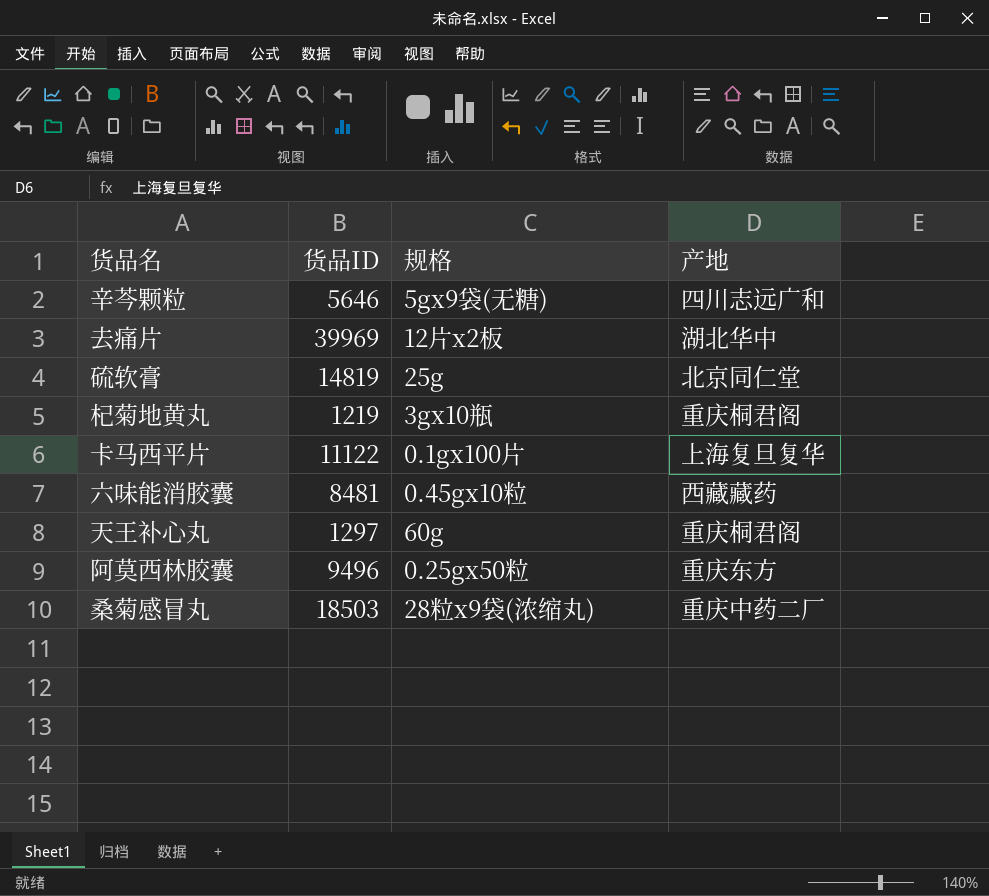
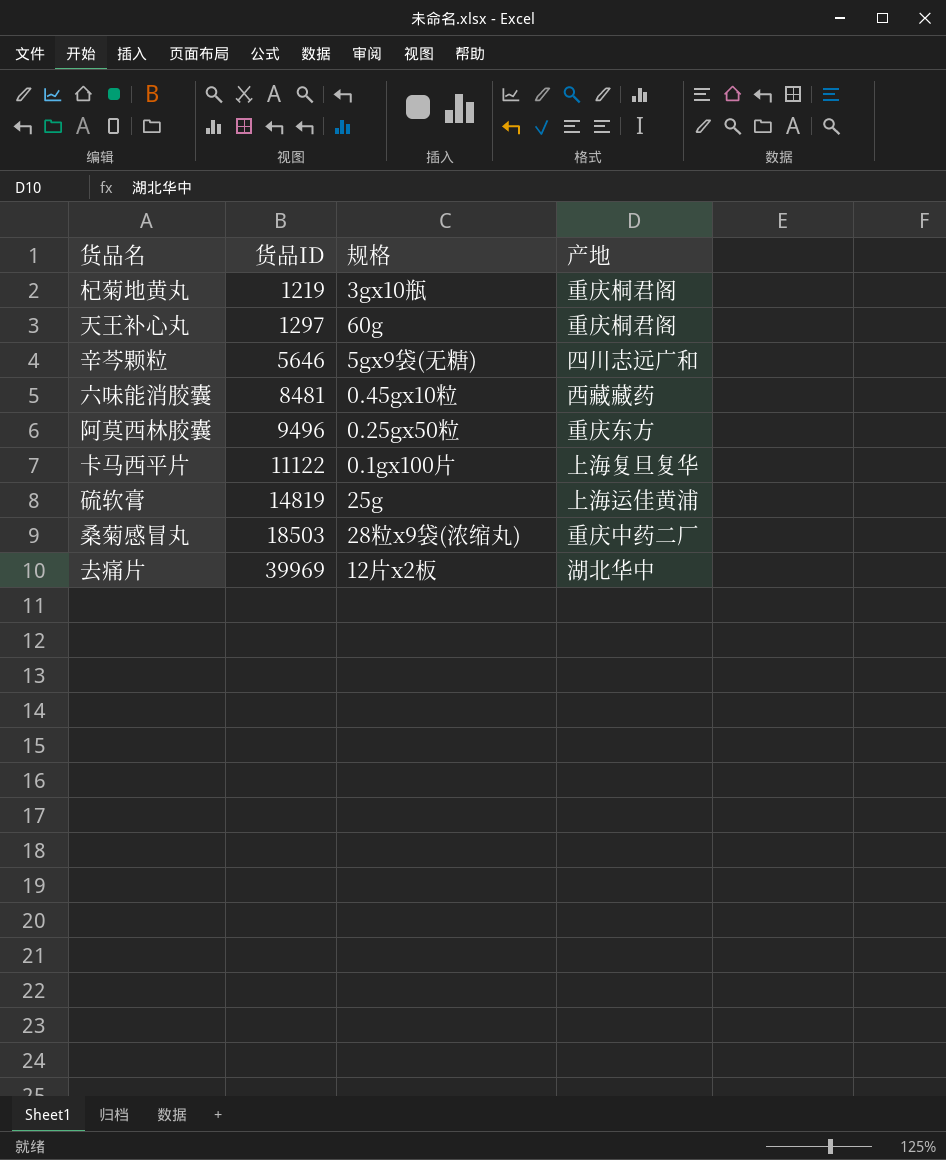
row order: none -> 货品ID ascending
硫软膏 | 产地: 北京同仁堂 -> 上海运佳黄浦

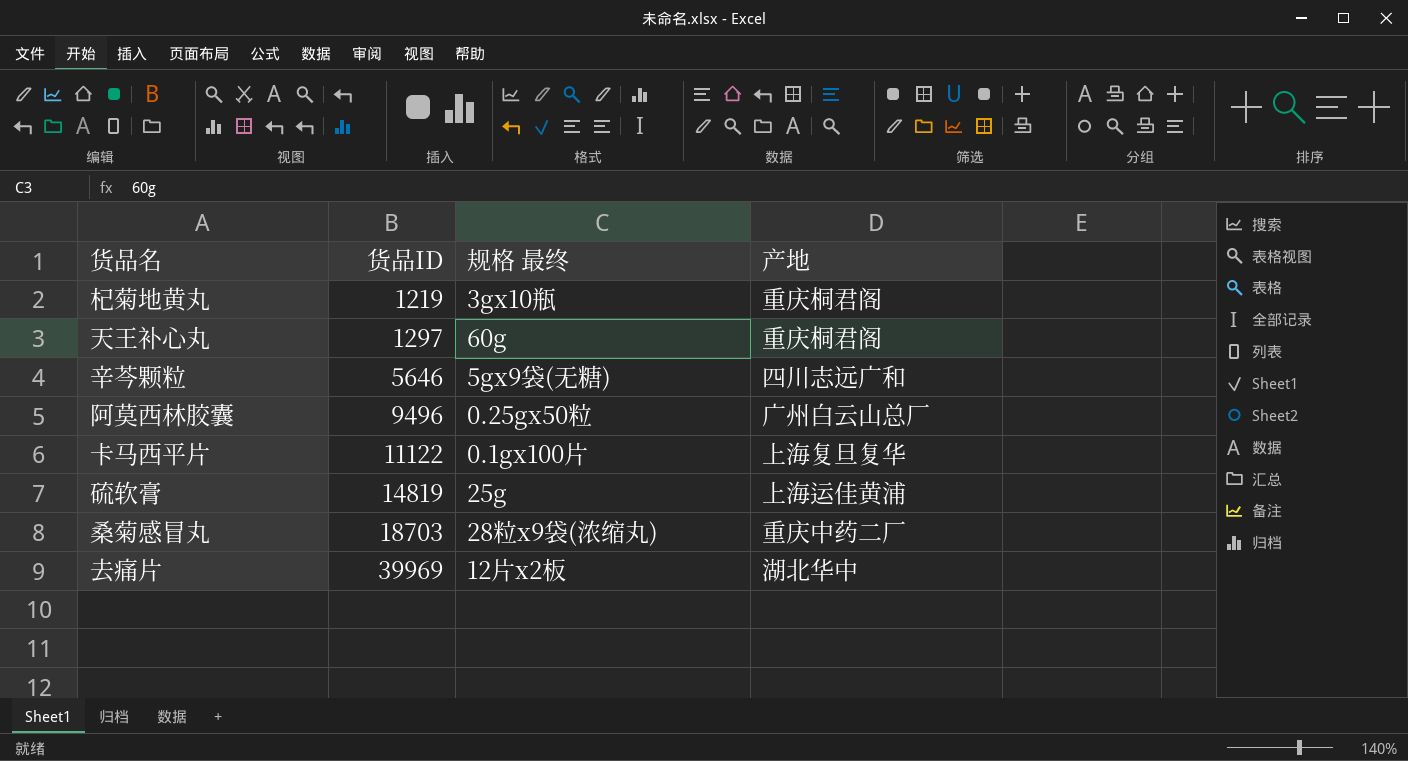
column name: 规格 -> 规格 最终
row 六味能消胶囊: 8481 | 0.45gx10粒 | 西藏藏药 -> none
阿莫西林胶囊 | 产地: 重庆东方 -> 广州白云山总厂
桑菊感冒丸 | 货品ID: 18503 -> 18703

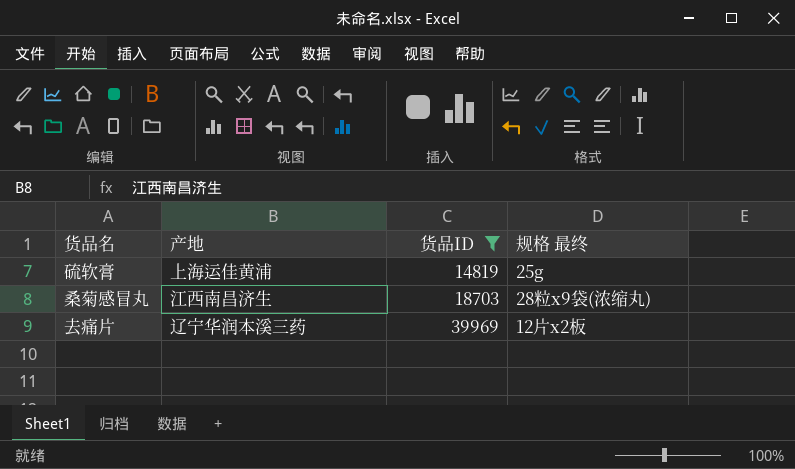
filter: none -> 货品ID >= 14819
column 产地 | position: 4 -> 2
桑菊感冒丸 | 产地: 重庆中药二厂 -> 江西南昌济生
去痛片 | 产地: 湖北华中 -> 辽宁华润本溪三药

